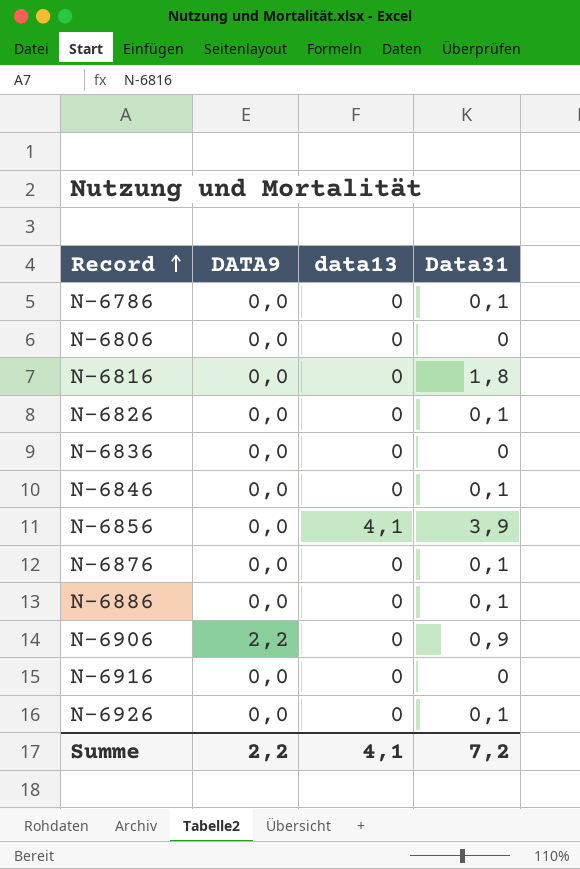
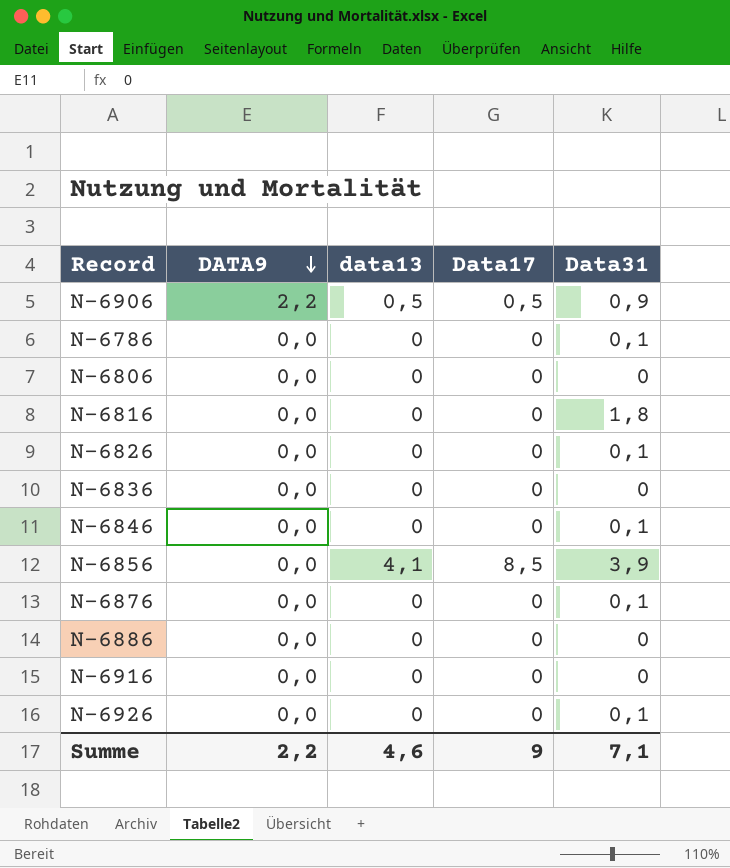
row order: Record ascending -> DATA9 descending
column Data17 | position: none -> 4
N-6906 | data13: 0 -> 0,5
N-6886 | Data31: 0,1 -> 0
Summe | data13: 4,1 -> 4,6
Summe | Data31: 7,2 -> 7,1

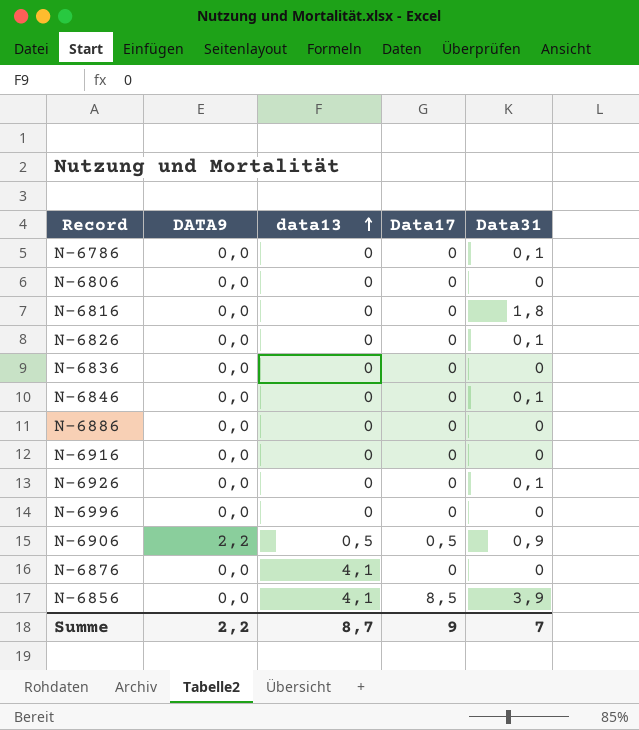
row order: DATA9 descending -> data13 ascending
row N-6996: none -> 0,0 | 0 | 0 | 0
N-6876 | data13: 0 -> 4,1
N-6876 | Data31: 0,1 -> 0
Summe | data13: 4,6 -> 8,7
Summe | Data31: 7,1 -> 7

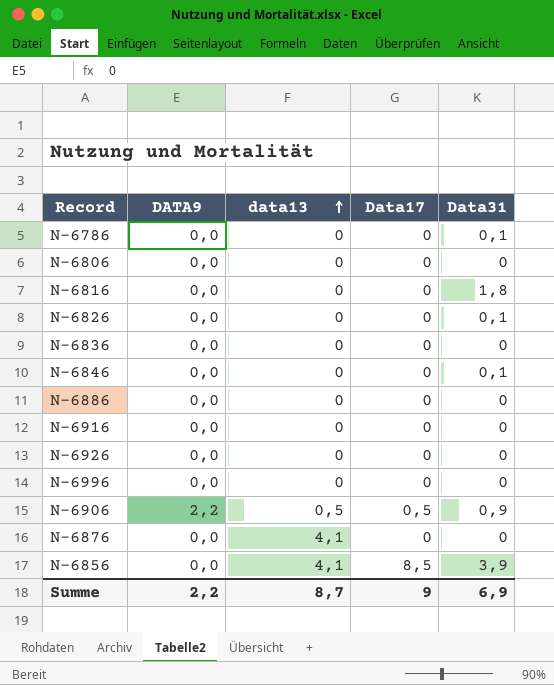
N-6926 | Data31: 0,1 -> 0
Summe | Data31: 7 -> 6,9

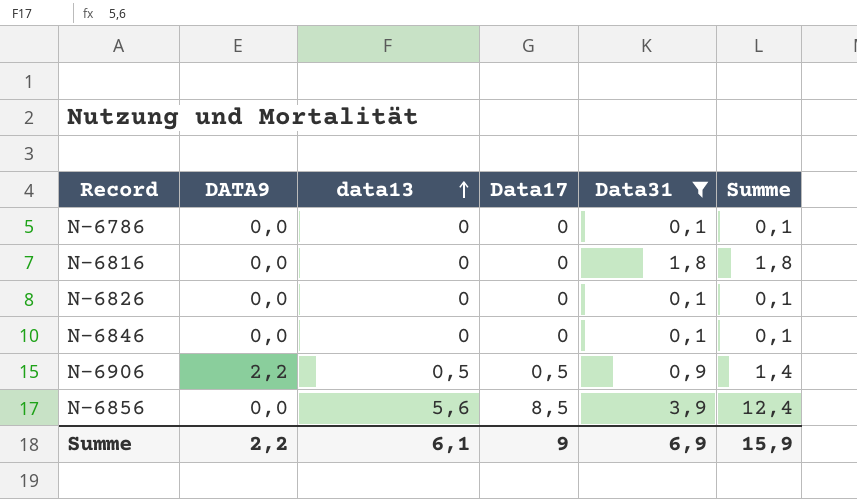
filter: none -> Data31 != 0
column Summe | formula: none -> [Data17] + [Data31]
N-6856 | data13: 4,1 -> 5,6
Summe | data13: 8,7 -> 6,1

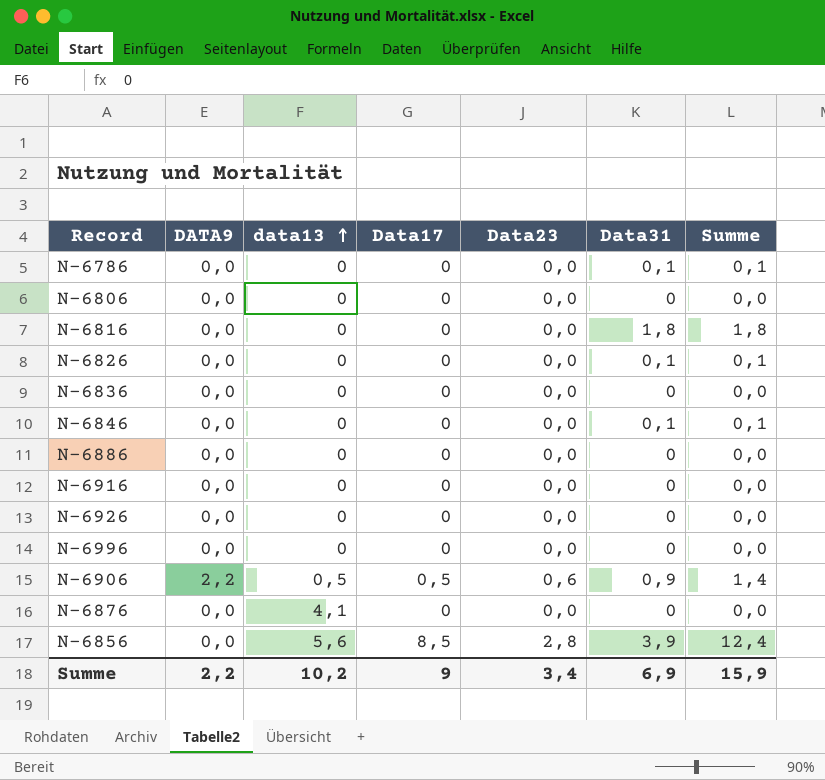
filter: Data31 != 0 -> none
column Data23 | position: none -> 5
Summe | data13: 6,1 -> 10,2

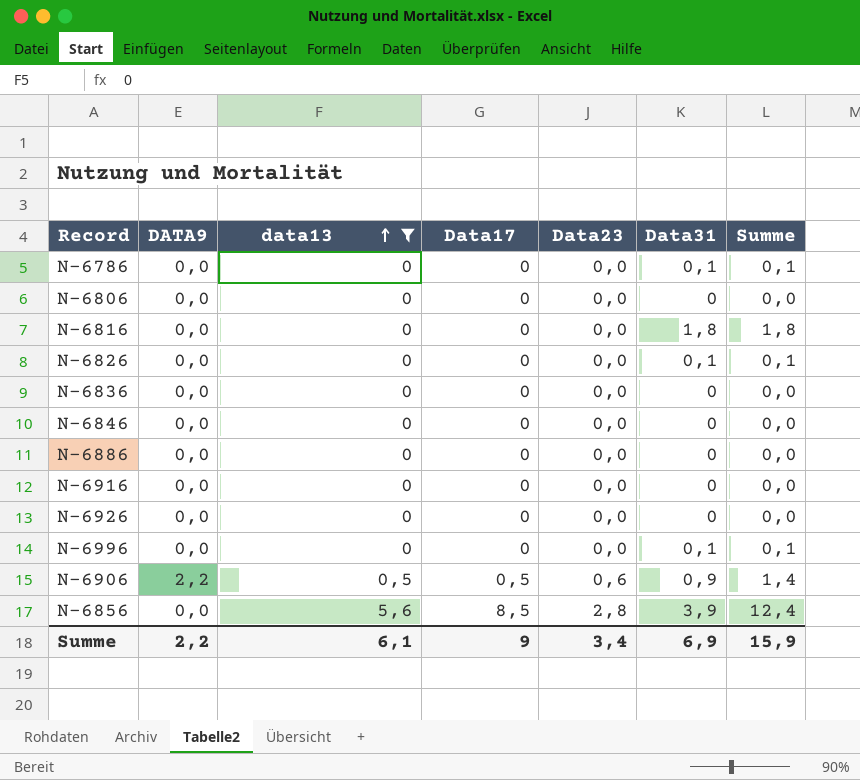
filter: none -> data13 != 4,1
N-6846 | Data31: 0,1 -> 0
N-6846 | Summe: 0,1 -> 0,0
N-6996 | Data31: 0 -> 0,1
N-6996 | Summe: 0,0 -> 0,1
Summe | data13: 10,2 -> 6,1

